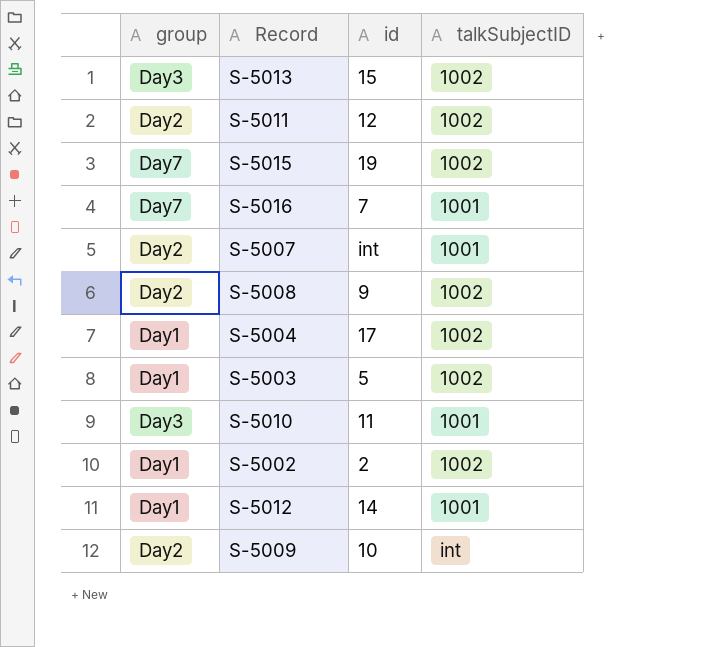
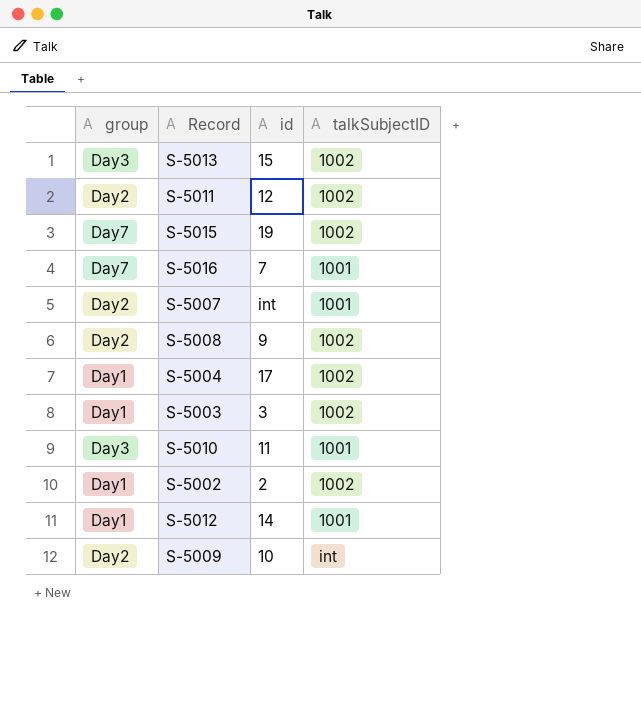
S-5003 | id: 5 -> 3

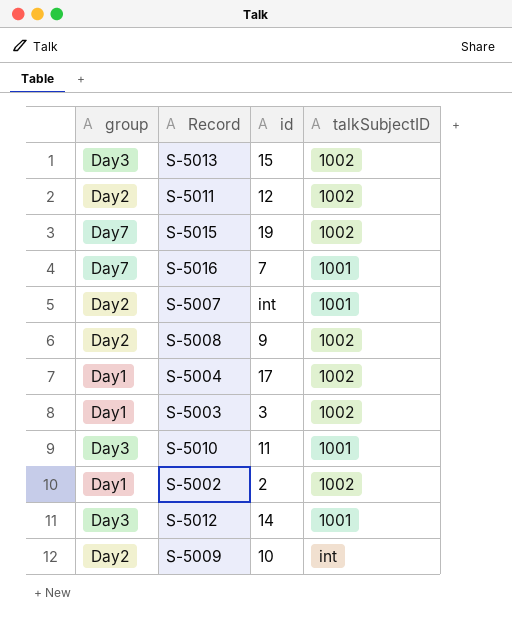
S-5012 | group: Day1 -> Day3

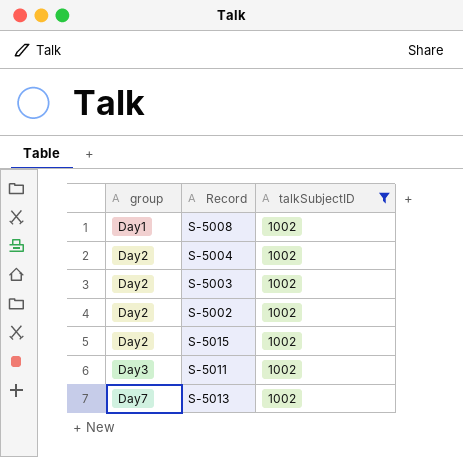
filter: none -> talkSubjectID = 1002
row order: none -> group ascending
column id | position: 3 -> none
S-5008 | group: Day2 -> Day1
S-5004 | group: Day1 -> Day2
S-5003 | group: Day1 -> Day2
S-5002 | group: Day1 -> Day2
S-5015 | group: Day7 -> Day2
S-5011 | group: Day2 -> Day3
S-5013 | group: Day3 -> Day7

